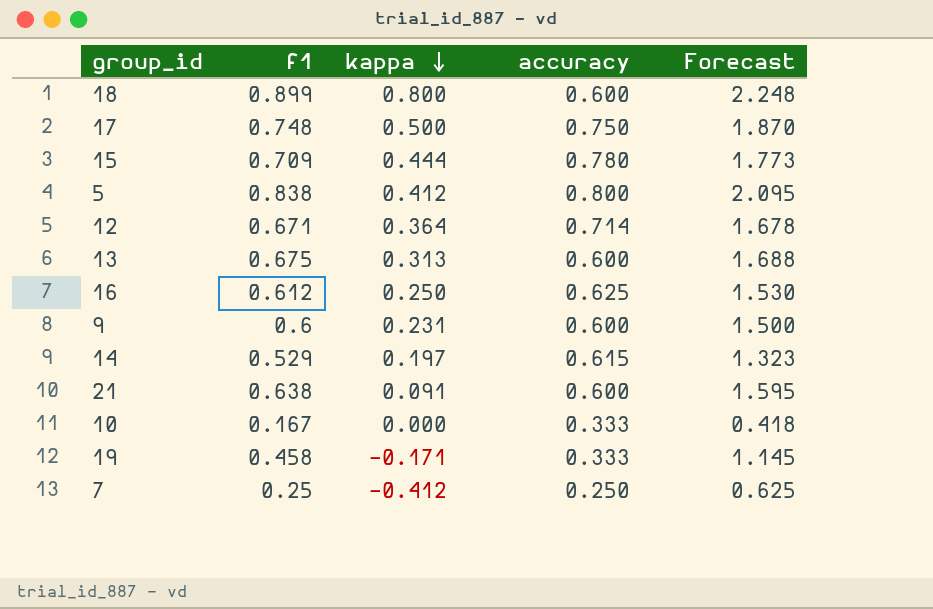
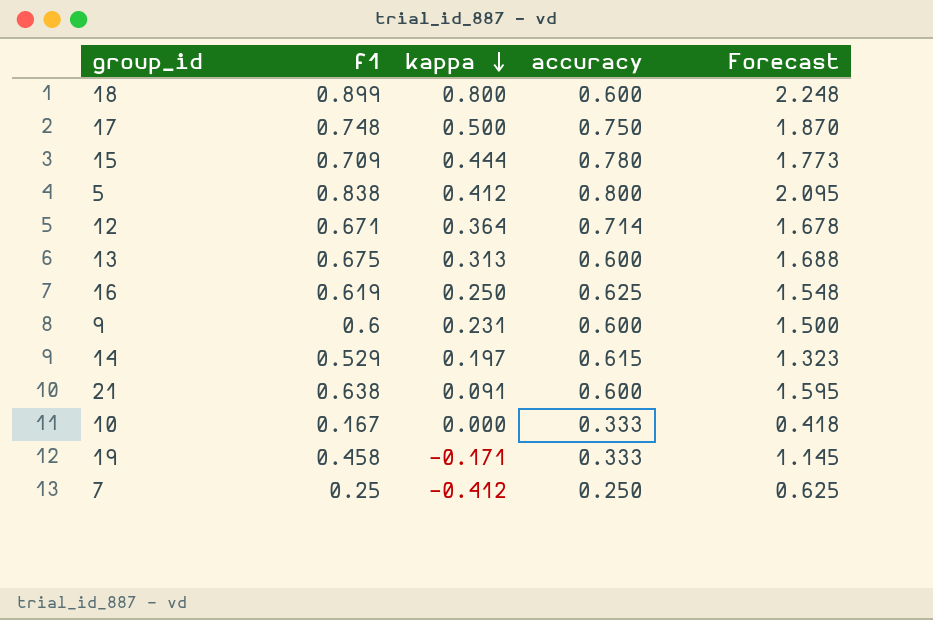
16 | f1: 0.612 -> 0.619
16 | Forecast: 1.530 -> 1.548

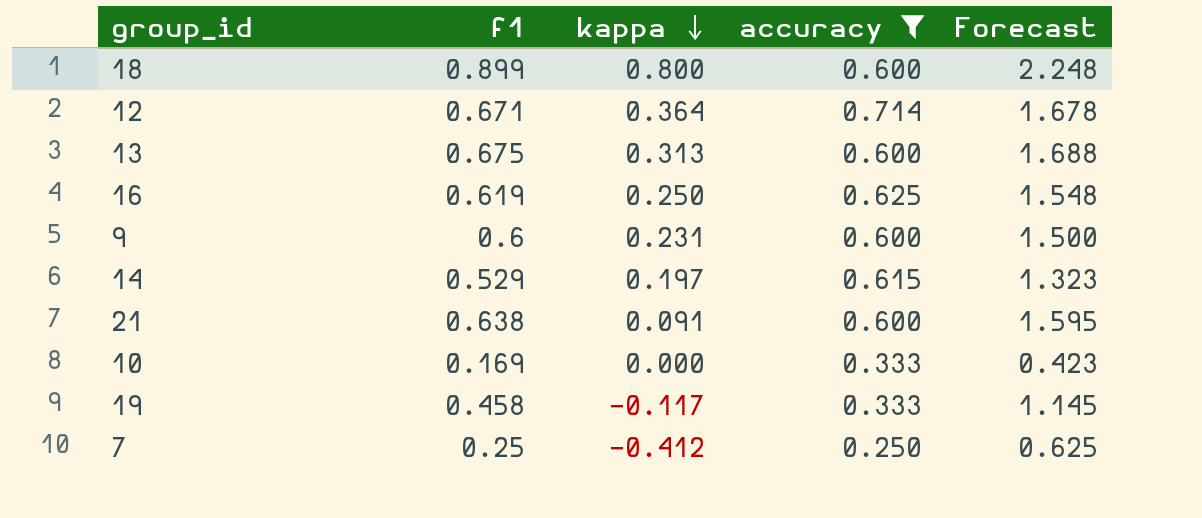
filter: none -> accuracy <= 0.714
10 | f1: 0.167 -> 0.169
10 | Forecast: 0.418 -> 0.423
19 | kappa: -0.171 -> -0.117

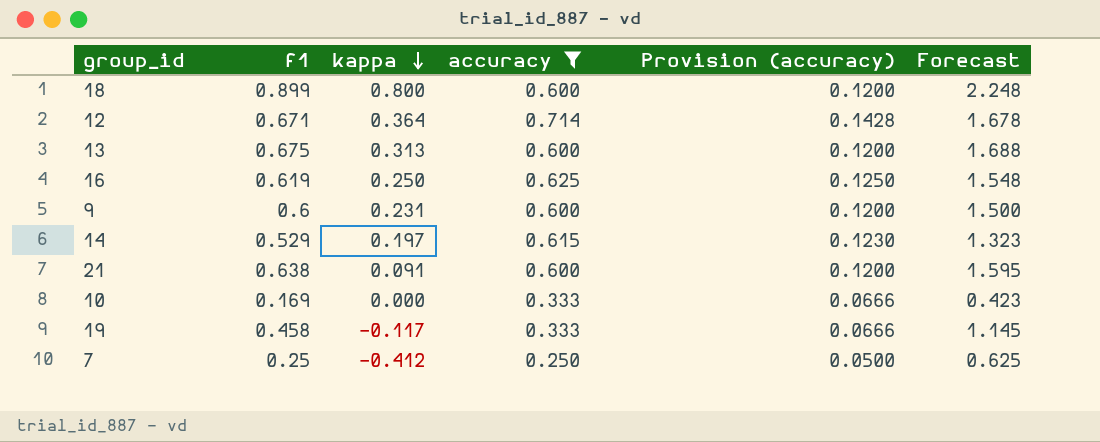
column Provision (accuracy) | formula: none -> [accuracy] * 0.2

